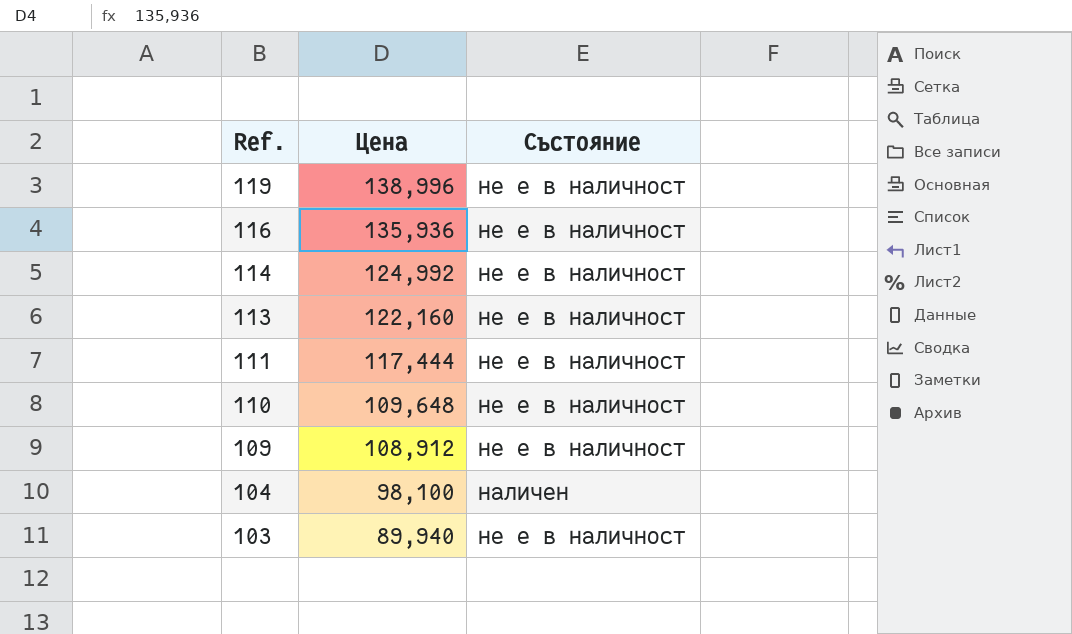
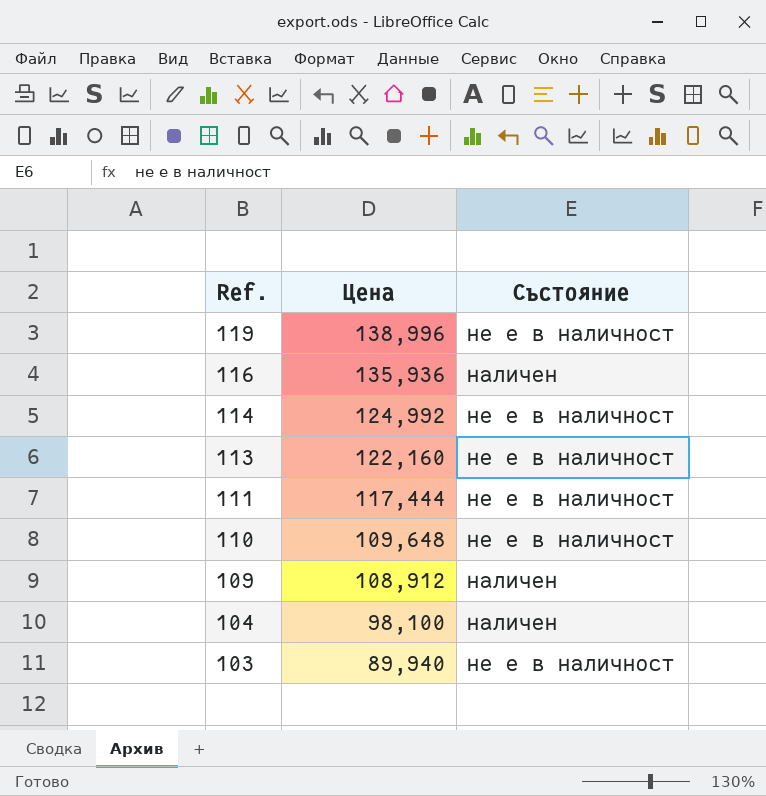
116 | Състояние: не е в наличност -> наличен
109 | Състояние: не е в наличност -> наличен

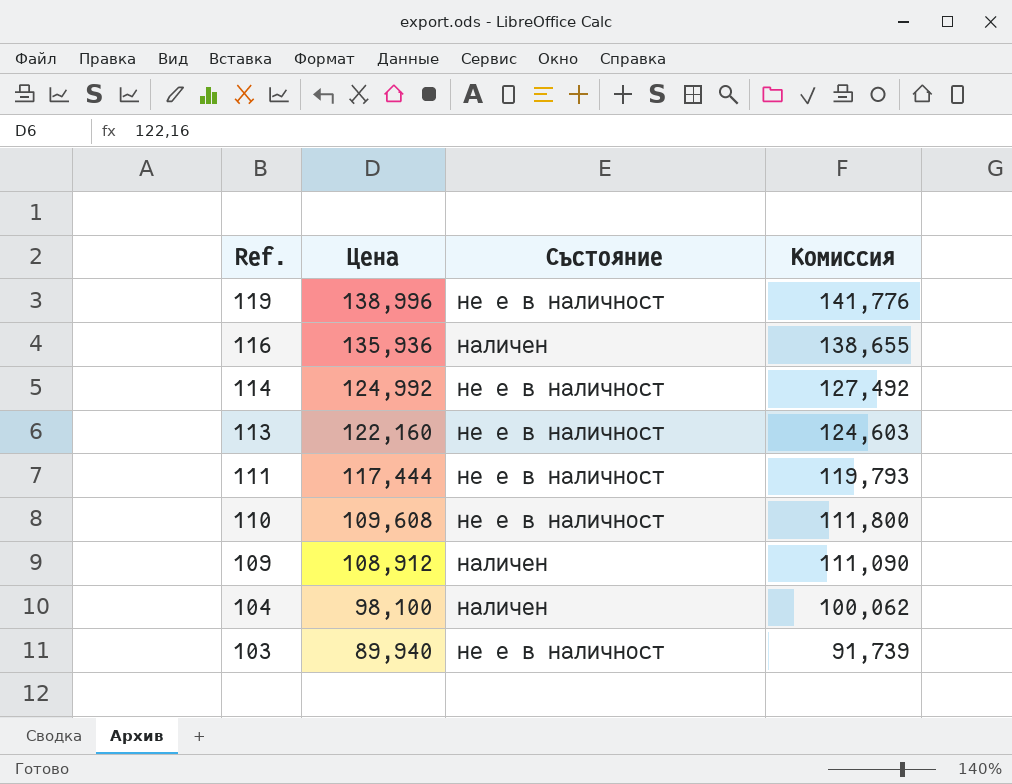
column Комиссия | formula: none -> [Цена] * 1,02
110 | Цена: 109,648 -> 109,608

